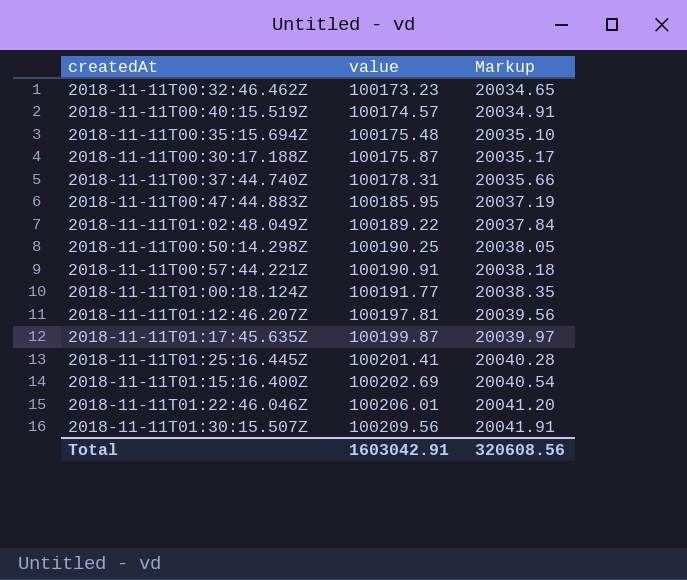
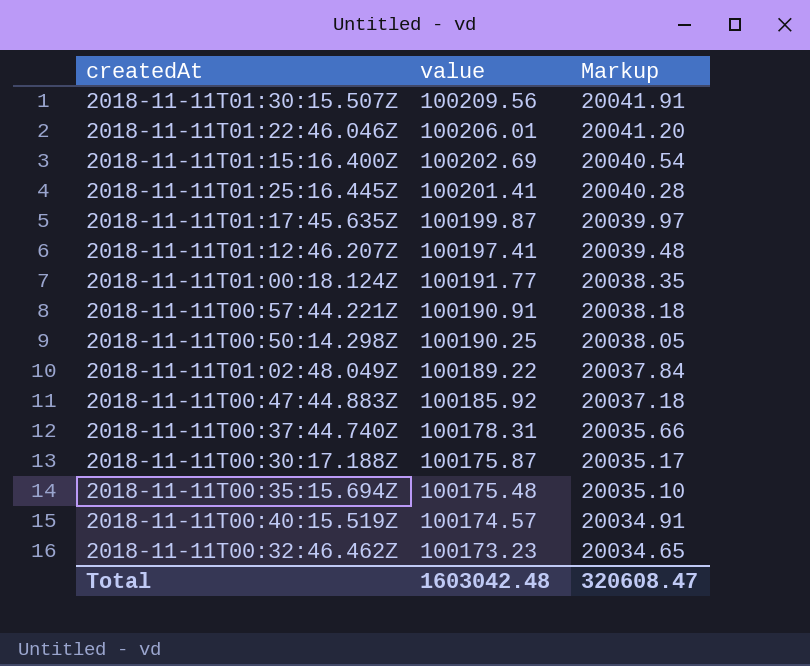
row order: value ascending -> value descending
2018-11-11T01:12:46.207Z | value: 100197.81 -> 100197.41
2018-11-11T01:12:46.207Z | Markup: 20039.56 -> 20039.48
2018-11-11T00:47:44.883Z | value: 100185.95 -> 100185.92
2018-11-11T00:47:44.883Z | Markup: 20037.19 -> 20037.18
Total | value: 1603042.91 -> 1603042.48
Total | Markup: 320608.56 -> 320608.47

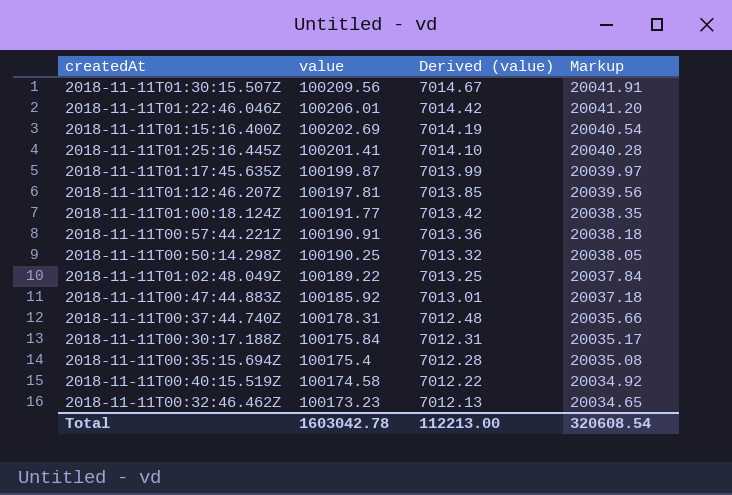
column Derived (value) | formula: none -> [value] * 0.07
2018-11-11T01:12:46.207Z | value: 100197.41 -> 100197.81
2018-11-11T01:12:46.207Z | Markup: 20039.48 -> 20039.56
2018-11-11T00:30:17.188Z | value: 100175.87 -> 100175.84
2018-11-11T00:35:15.694Z | value: 100175.48 -> 100175.4
2018-11-11T00:35:15.694Z | Markup: 20035.10 -> 20035.08
2018-11-11T00:40:15.519Z | value: 100174.57 -> 100174.58
2018-11-11T00:40:15.519Z | Markup: 20034.91 -> 20034.92
Total | value: 1603042.48 -> 1603042.78
Total | Markup: 320608.47 -> 320608.54

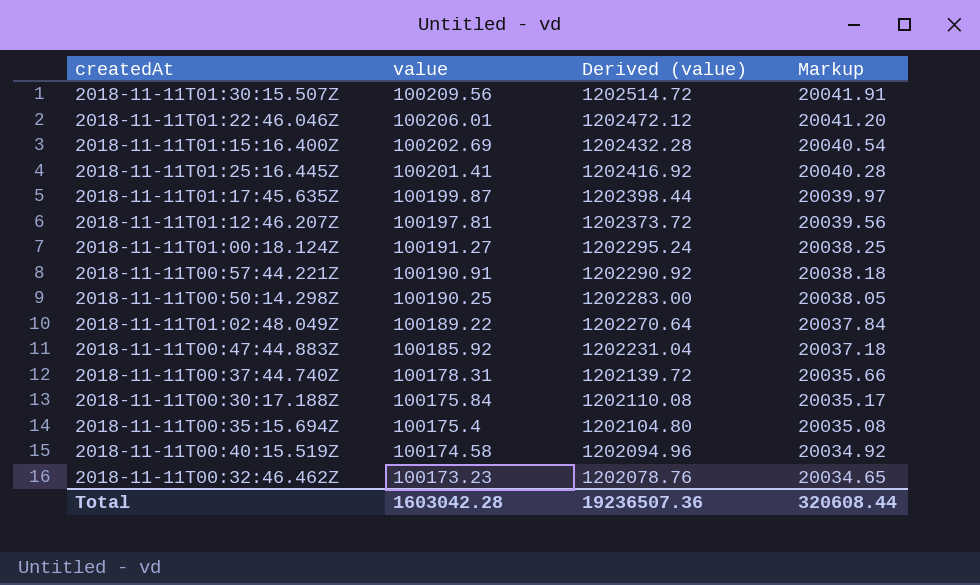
column Derived (value) | formula: [value] * 0.07 -> [value] * 12
2018-11-11T01:00:18.124Z | value: 100191.77 -> 100191.27
2018-11-11T01:00:18.124Z | Markup: 20038.35 -> 20038.25
Total | value: 1603042.78 -> 1603042.28
Total | Derived (value): 112213.00 -> 19236507.36
Total | Markup: 320608.54 -> 320608.44

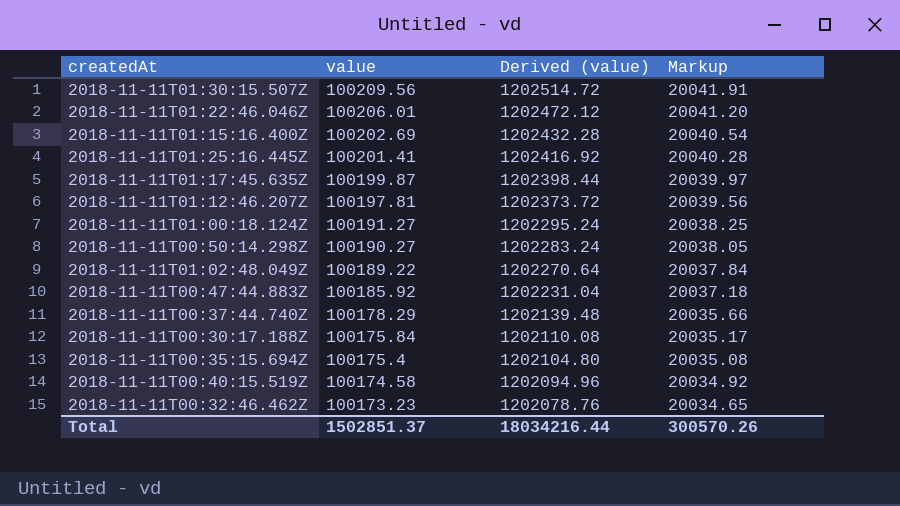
row 2018-11-11T00:57:44.221Z: 100190.91 | 1202290.92 | 20038.18 -> none
2018-11-11T00:50:14.298Z | value: 100190.25 -> 100190.27
2018-11-11T00:50:14.298Z | Derived (value): 1202283.00 -> 1202283.24
2018-11-11T00:37:44.740Z | value: 100178.31 -> 100178.29
2018-11-11T00:37:44.740Z | Derived (value): 1202139.72 -> 1202139.48
Total | value: 1603042.28 -> 1502851.37
Total | Derived (value): 19236507.36 -> 18034216.44
Total | Markup: 320608.44 -> 300570.26

